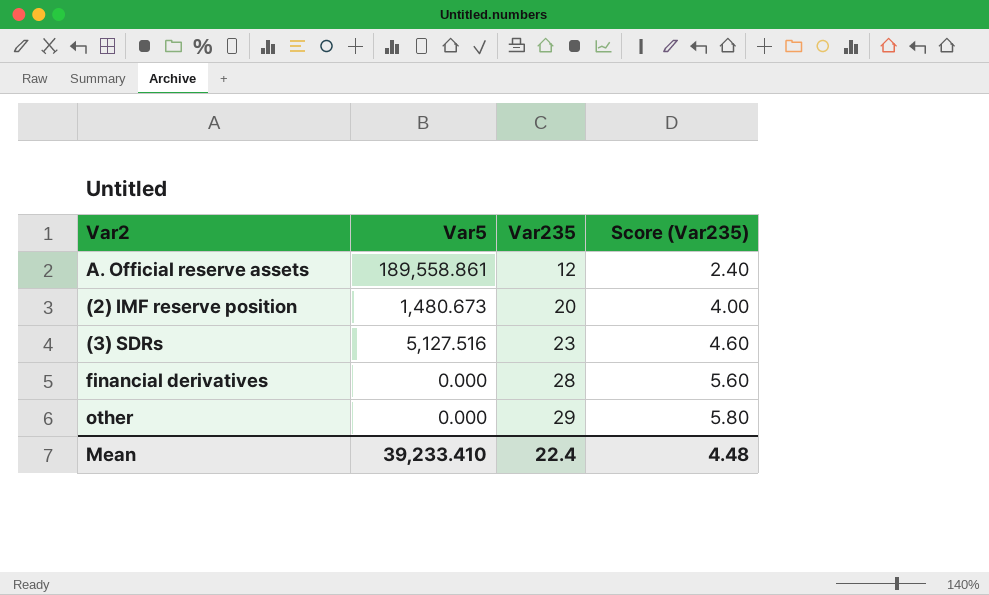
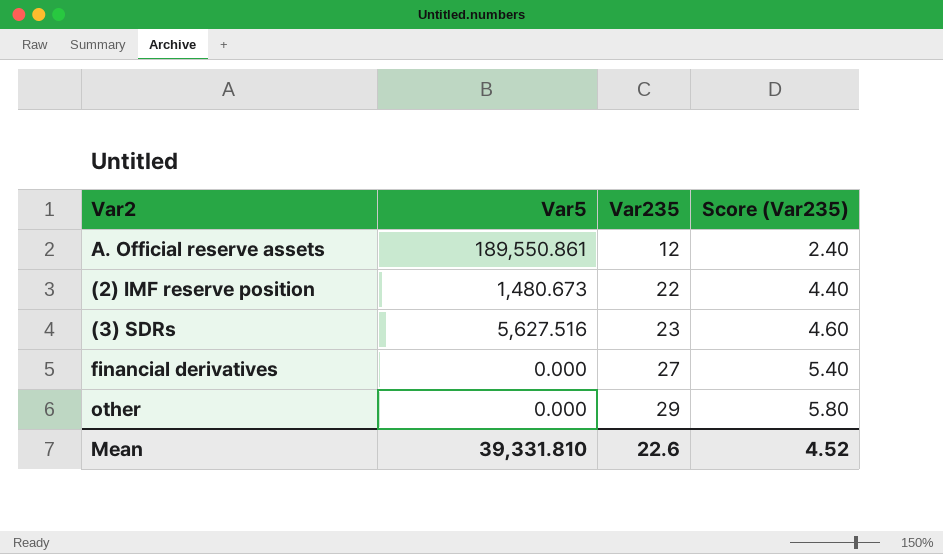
A. Official reserve assets | Var5: 189,558.861 -> 189,550.861
(2) IMF reserve position | Var235: 20 -> 22
(2) IMF reserve position | Score (Var235): 4.00 -> 4.40
(3) SDRs | Var5: 5,127.516 -> 5,627.516
financial derivatives | Var235: 28 -> 27
financial derivatives | Score (Var235): 5.60 -> 5.40
Mean | Var5: 39,233.410 -> 39,331.810
Mean | Var235: 22.4 -> 22.6
Mean | Score (Var235): 4.48 -> 4.52

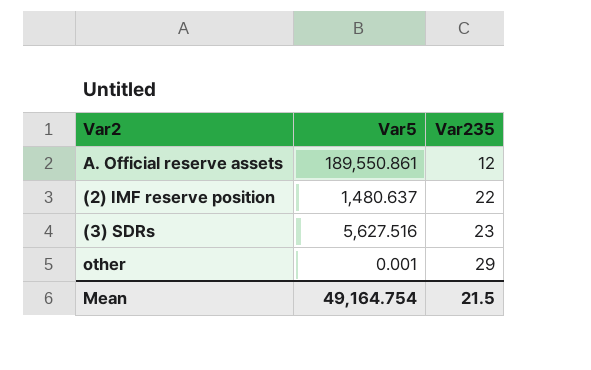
column Score (Var235) | formula: [Var235] * 0.2 -> none
row financial derivatives: 0.000 | 27 | 5.40 -> none
(2) IMF reserve position | Var5: 1,480.673 -> 1,480.637
other | Var5: 0.000 -> 0.001
Mean | Var5: 39,331.810 -> 49,164.754
Mean | Var235: 22.6 -> 21.5

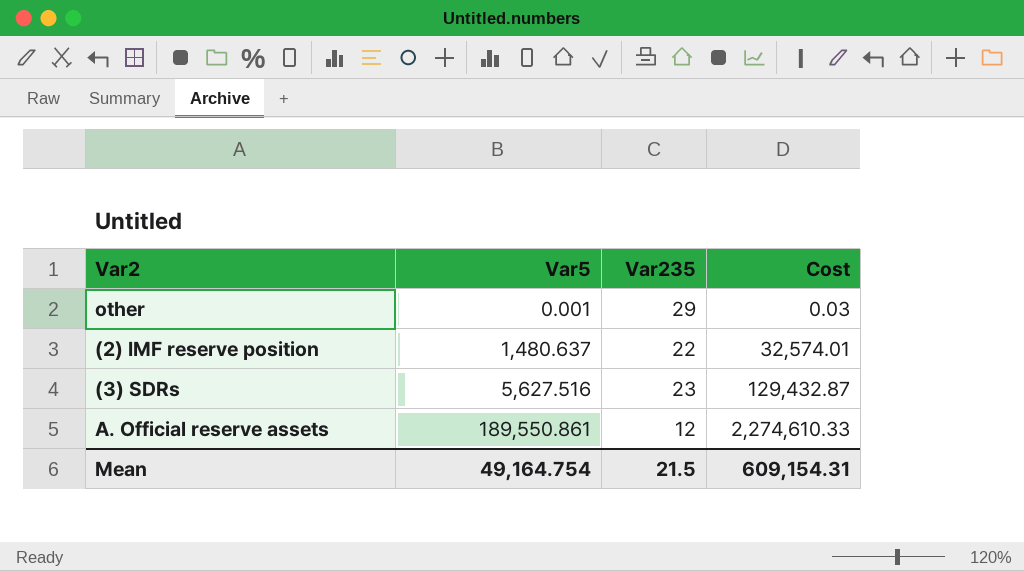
row order: Var235 ascending -> Var5 ascending
column Cost | formula: none -> [Var5] * [Var235]

